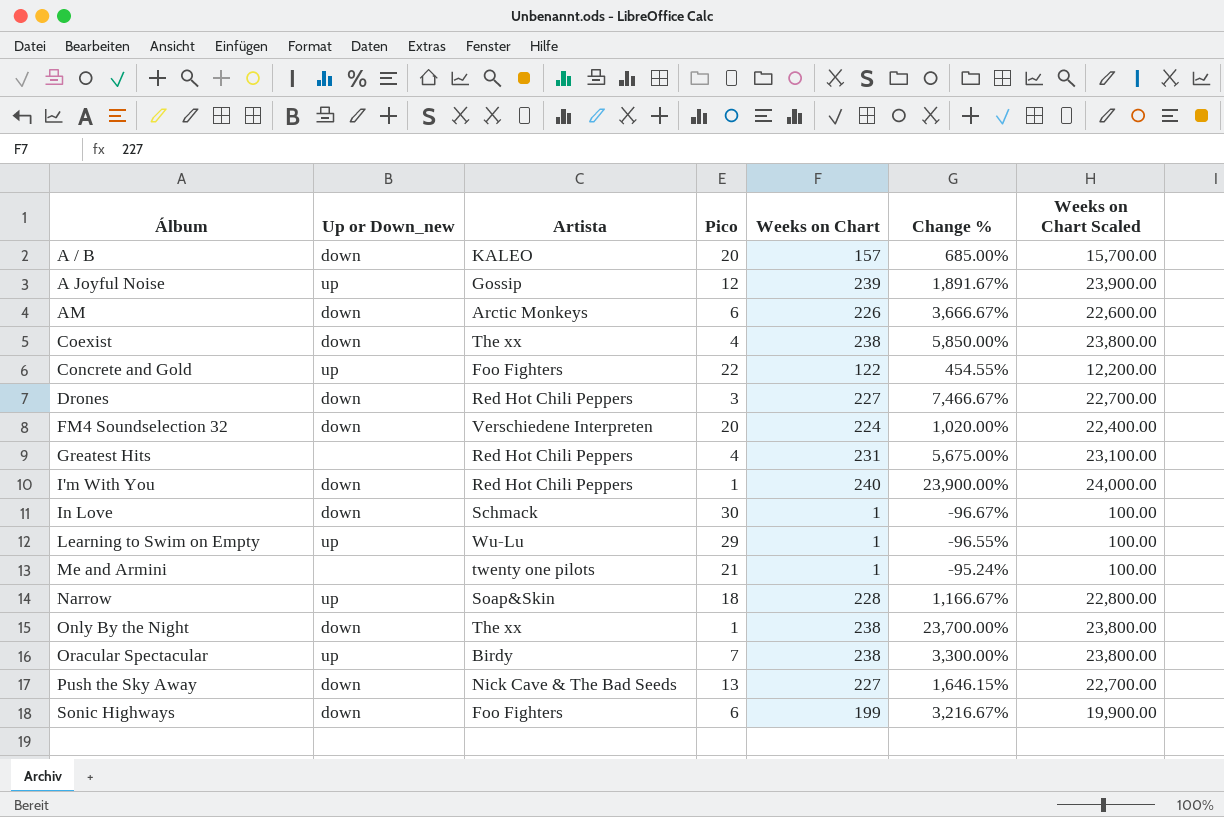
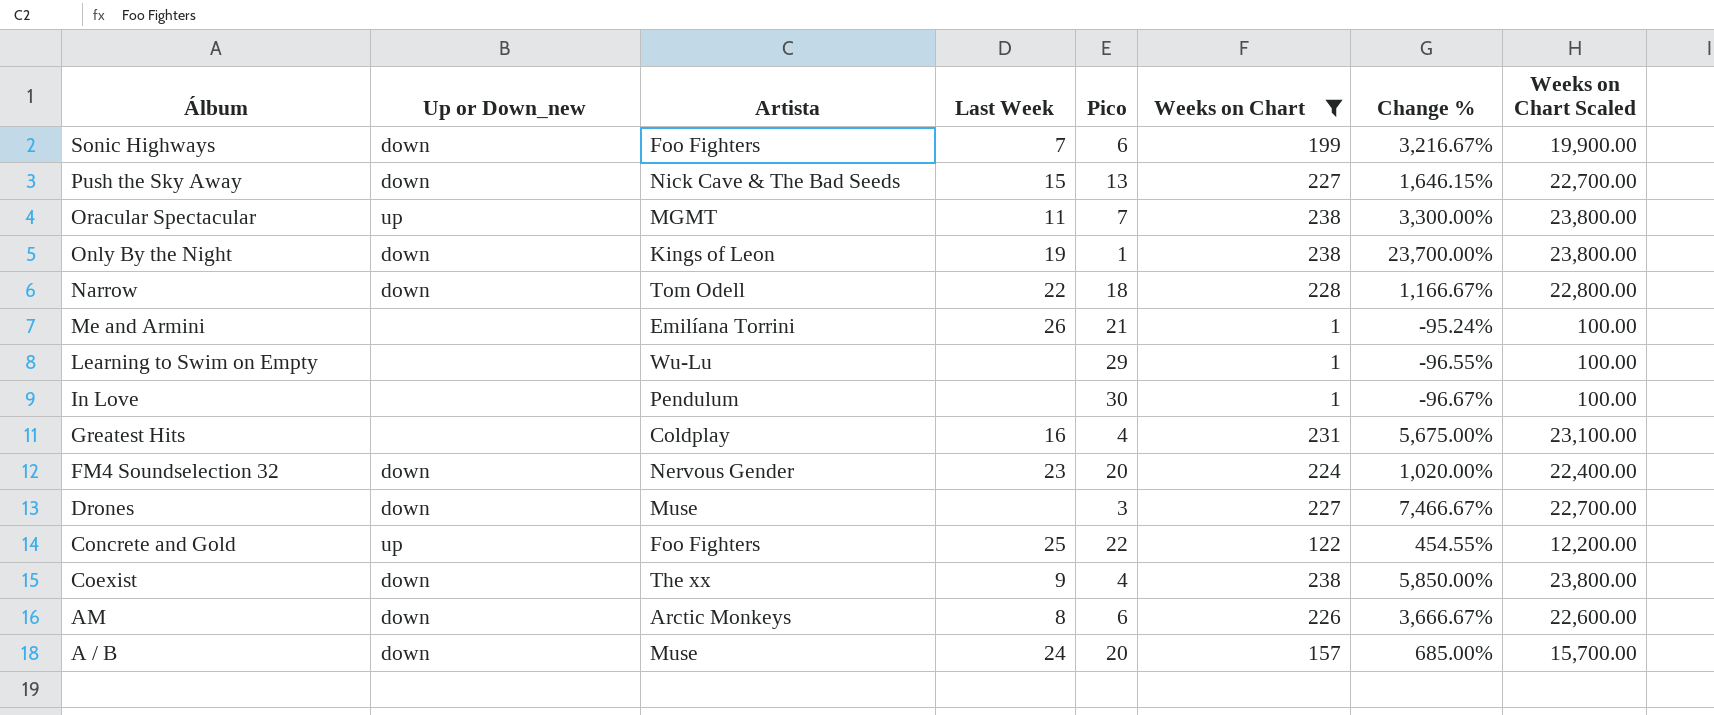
filter: none -> Weeks on Chart <= 238
row order: Álbum ascending -> Álbum descending
column Last Week | position: none -> 4
Oracular Spectacular | Artista: Birdy -> MGMT
Only By the Night | Artista: The xx -> Kings of Leon
Narrow | Up or Down_new: up -> down
Narrow | Artista: Soap&Skin -> Tom Odell
Me and Armini | Artista: twenty one pilots -> Emilíana Torrini
Learning to Swim on Empty | Up or Down_new: up -> none
In Love | Up or Down_new: down -> none
In Love | Artista: Schmack -> Pendulum
Greatest Hits | Artista: Red Hot Chili Peppers -> Coldplay
FM4 Soundselection 32 | Artista: Verschiedene Interpreten -> Nervous Gender
Drones | Artista: Red Hot Chili Peppers -> Muse
A / B | Artista: KALEO -> Muse

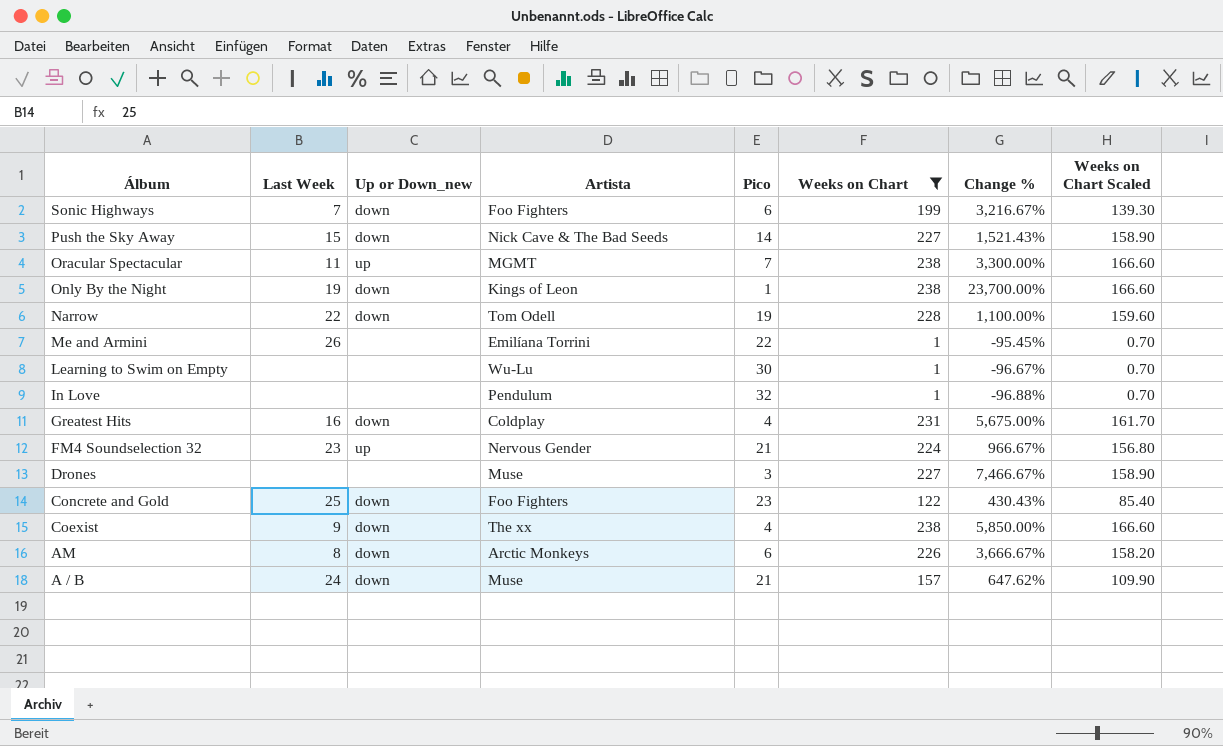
column Last Week | position: 4 -> 2
column Weeks on Chart Scaled | formula: [Weeks on Chart] * 100 -> [Weeks on Chart] * 0.7
Push the Sky Away | Pico: 13 -> 14
Push the Sky Away | Change %: 1,646.15% -> 1,521.43%
Narrow | Pico: 18 -> 19
Narrow | Change %: 1,166.67% -> 1,100.00%
Me and Armini | Pico: 21 -> 22
Me and Armini | Change %: -95.24% -> -95.45%
Learning to Swim on Empty | Pico: 29 -> 30
Learning to Swim on Empty | Change %: -96.55% -> -96.67%
In Love | Pico: 30 -> 32
In Love | Change %: -96.67% -> -96.88%
Greatest Hits | Up or Down_new: none -> down
FM4 Soundselection 32 | Up or Down_new: down -> up
FM4 Soundselection 32 | Pico: 20 -> 21
FM4 Soundselection 32 | Change %: 1,020.00% -> 966.67%
Drones | Up or Down_new: down -> none
Concrete and Gold | Up or Down_new: up -> down
Concrete and Gold | Pico: 22 -> 23
Concrete and Gold | Change %: 454.55% -> 430.43%
A / B | Pico: 20 -> 21
A / B | Change %: 685.00% -> 647.62%

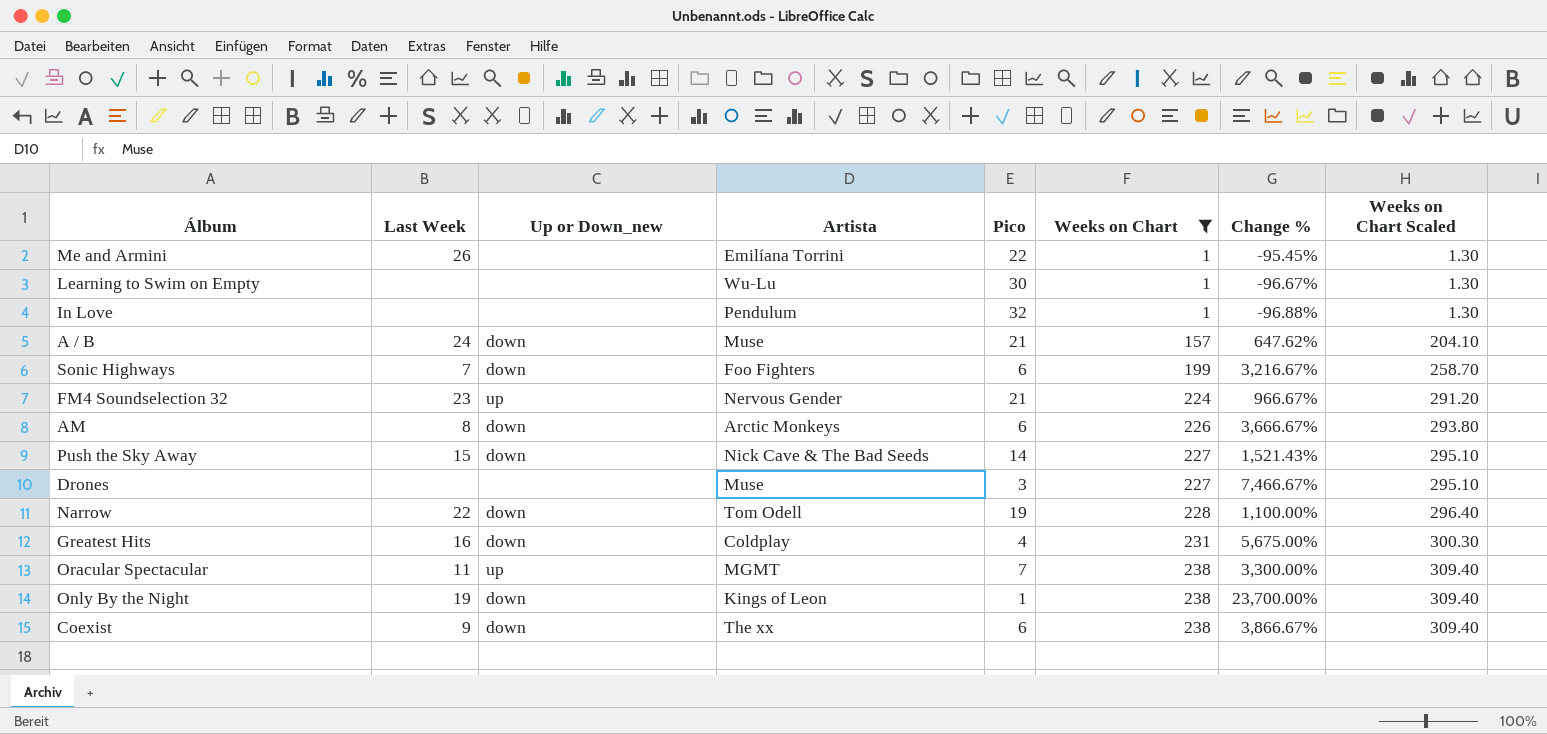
row order: Álbum descending -> Weeks on Chart ascending
column Weeks on Chart Scaled | formula: [Weeks on Chart] * 0.7 -> [Weeks on Chart] * 1.3
row Concrete and Gold: 25 | down | Foo Fighters | 23 | 122 | 430.43% | 85.40 -> none
Coexist | Pico: 4 -> 6
Coexist | Change %: 5,850.00% -> 3,866.67%

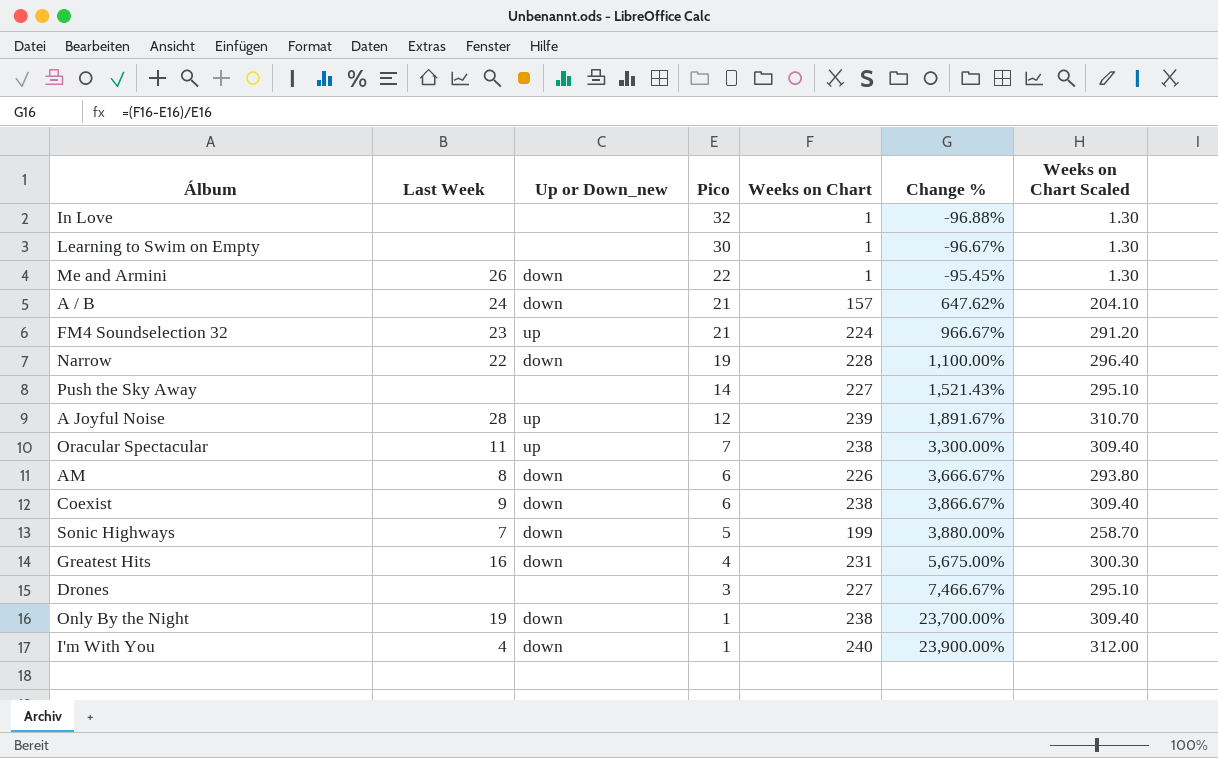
filter: Weeks on Chart <= 238 -> none
row order: Weeks on Chart ascending -> Pico descending
column Artista | position: 4 -> none
Me and Armini | Up or Down_new: none -> down
Push the Sky Away | Last Week: 15 -> none
Push the Sky Away | Up or Down_new: down -> none
Sonic Highways | Pico: 6 -> 5
Sonic Highways | Change %: 3,216.67% -> 3,880.00%

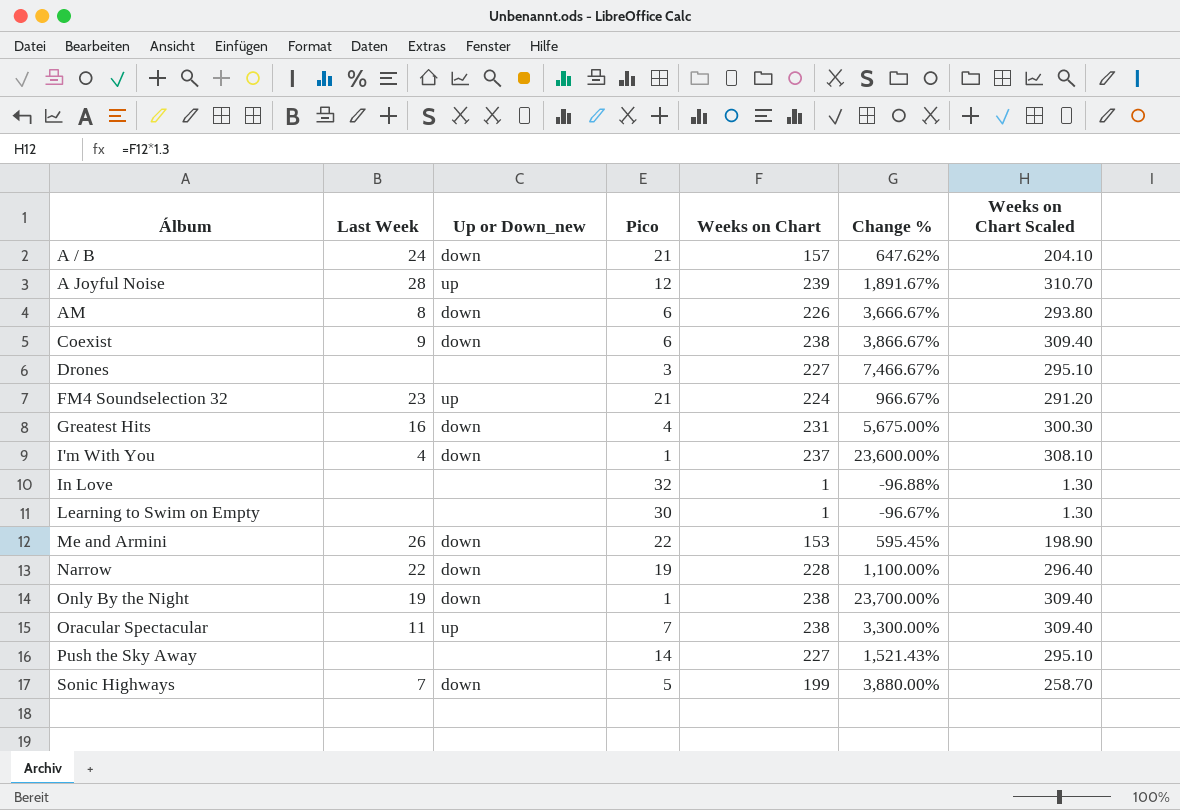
row order: Pico descending -> Álbum ascending
I'm With You | Weeks on Chart: 240 -> 237
I'm With You | Change %: 23,900.00% -> 23,600.00%
I'm With You | Weeks on Chart Scaled: 312.00 -> 308.10
Me and Armini | Weeks on Chart: 1 -> 153
Me and Armini | Change %: -95.45% -> 595.45%
Me and Armini | Weeks on Chart Scaled: 1.30 -> 198.90

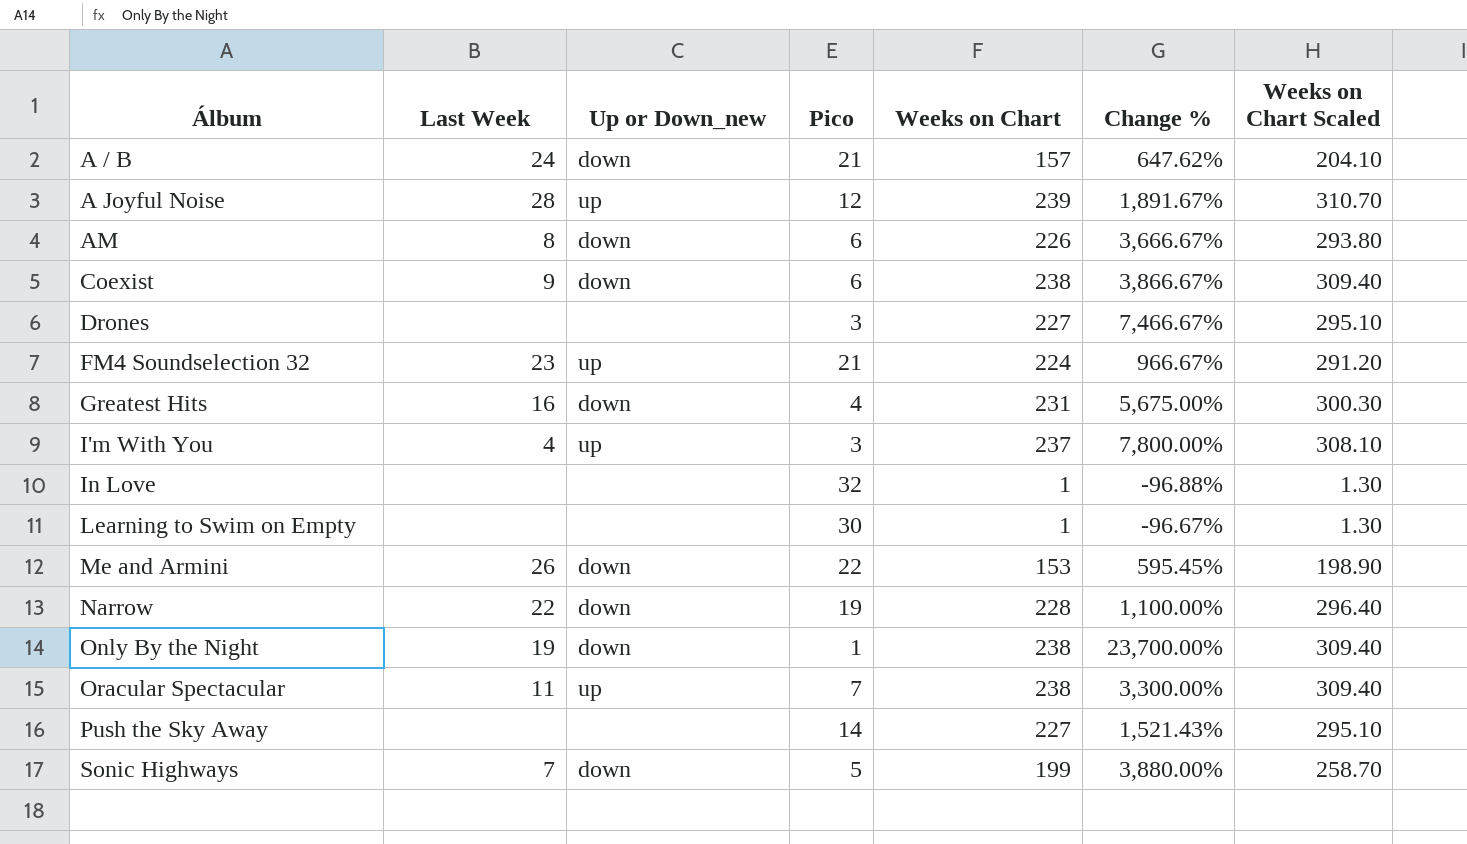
I'm With You | Up or Down_new: down -> up
I'm With You | Pico: 1 -> 3
I'm With You | Change %: 23,600.00% -> 7,800.00%

